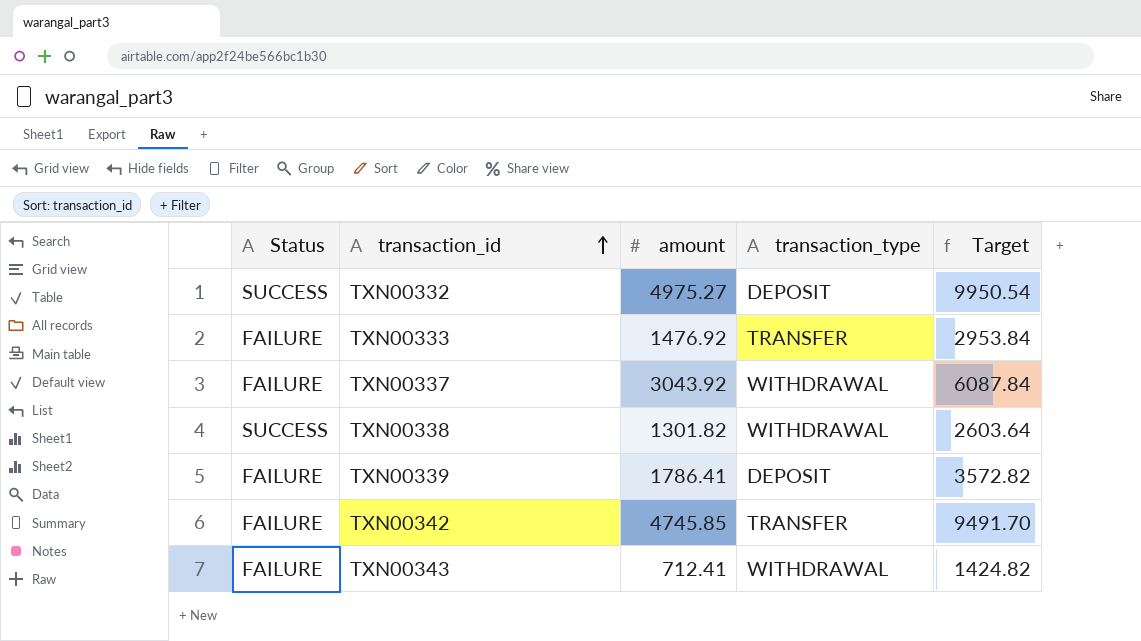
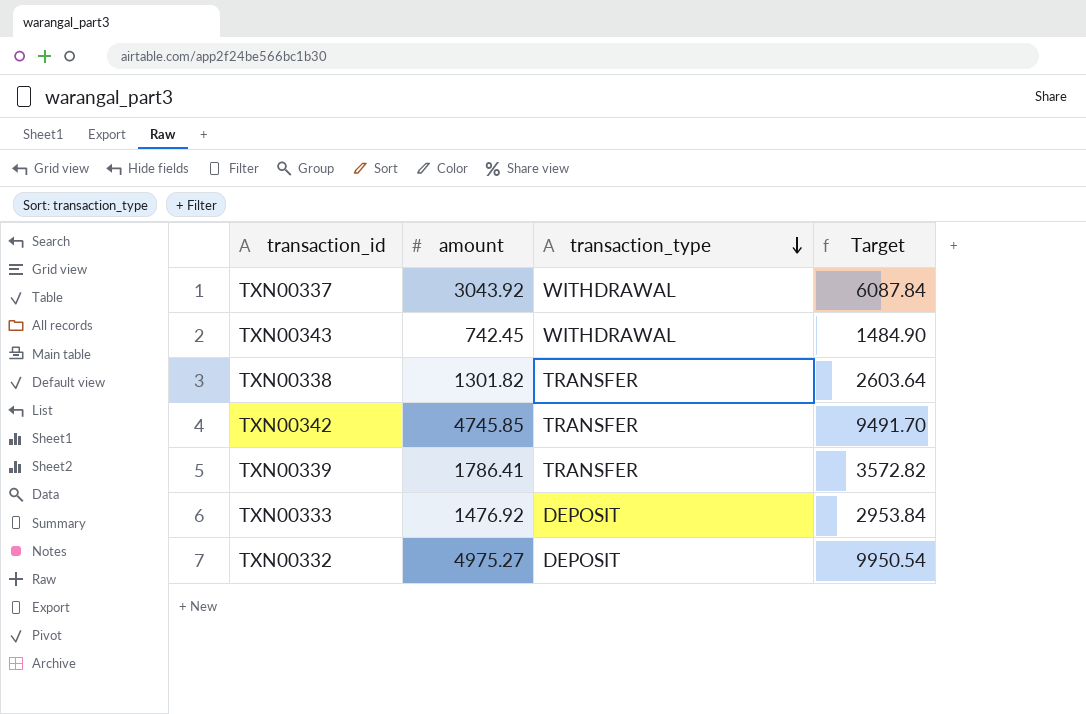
row order: transaction_id ascending -> transaction_type descending
column Status | position: 1 -> none
TXN00343 | amount: 712.41 -> 742.45
TXN00343 | Target: 1424.82 -> 1484.90
TXN00338 | transaction_type: WITHDRAWAL -> TRANSFER
TXN00339 | transaction_type: DEPOSIT -> TRANSFER
TXN00333 | transaction_type: TRANSFER -> DEPOSIT

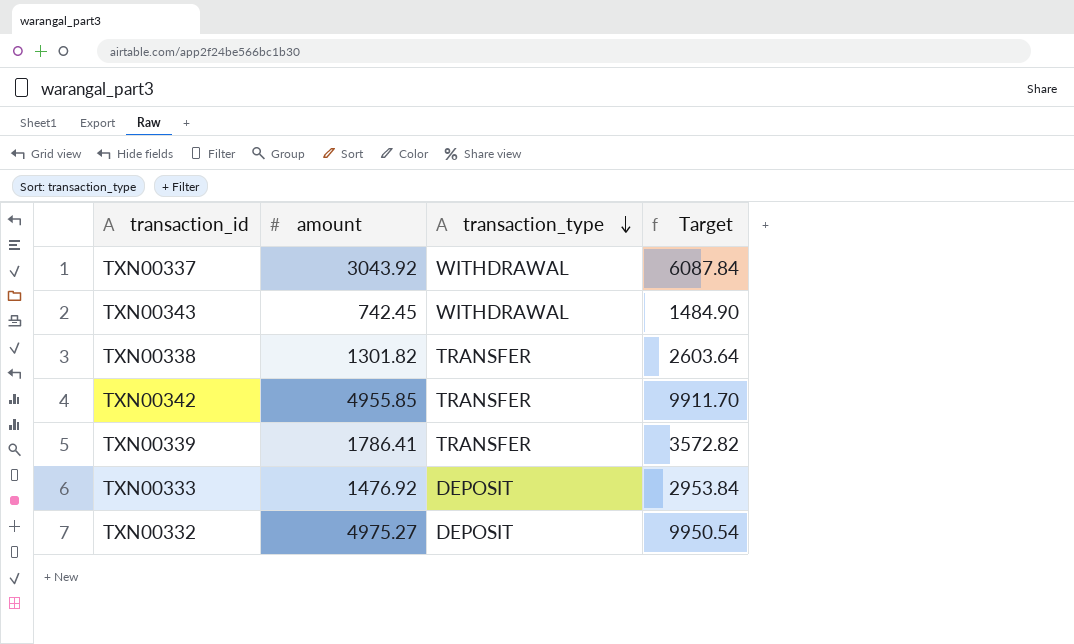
TXN00342 | amount: 4745.85 -> 4955.85
TXN00342 | Target: 9491.70 -> 9911.70

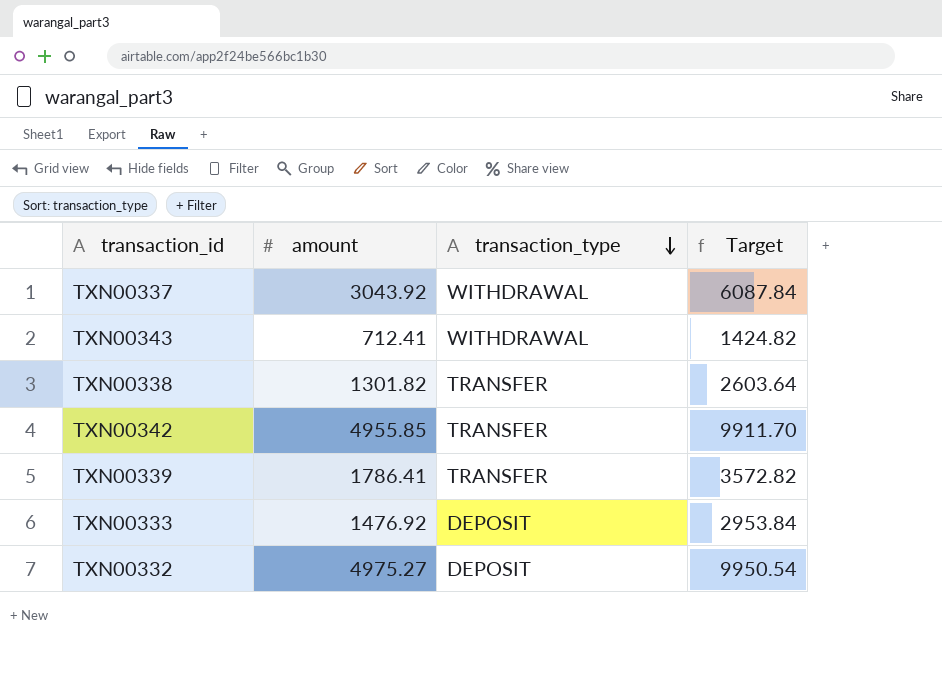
TXN00343 | amount: 742.45 -> 712.41
TXN00343 | Target: 1484.90 -> 1424.82

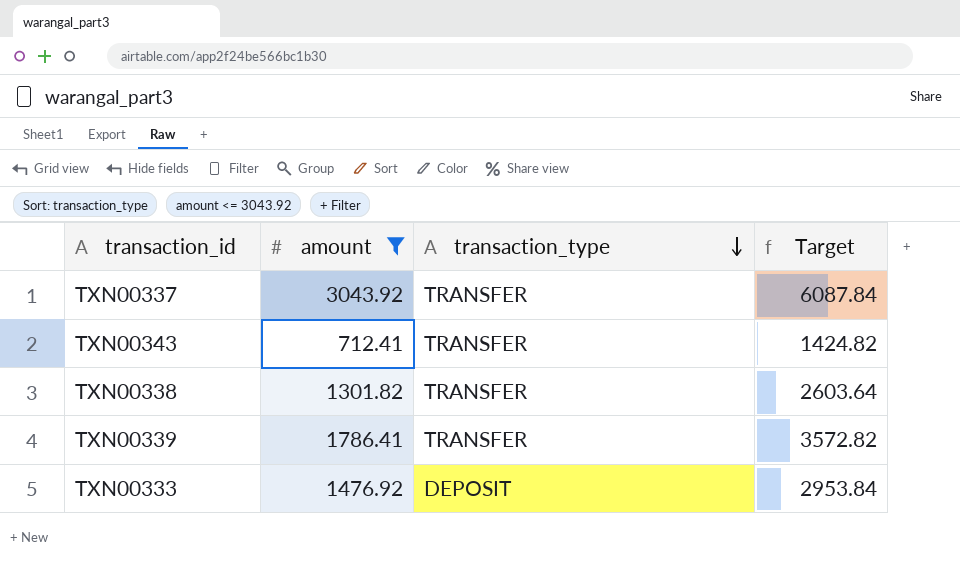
filter: none -> amount <= 3043.92
TXN00337 | transaction_type: WITHDRAWAL -> TRANSFER
TXN00343 | transaction_type: WITHDRAWAL -> TRANSFER

